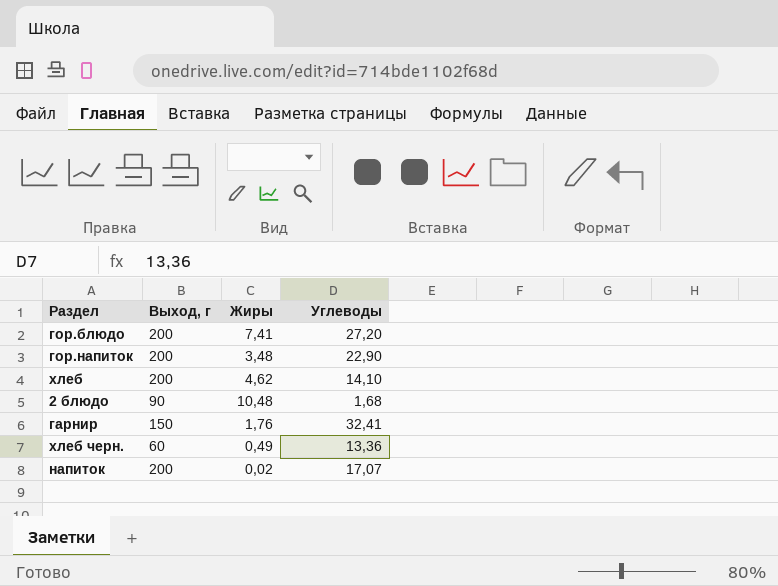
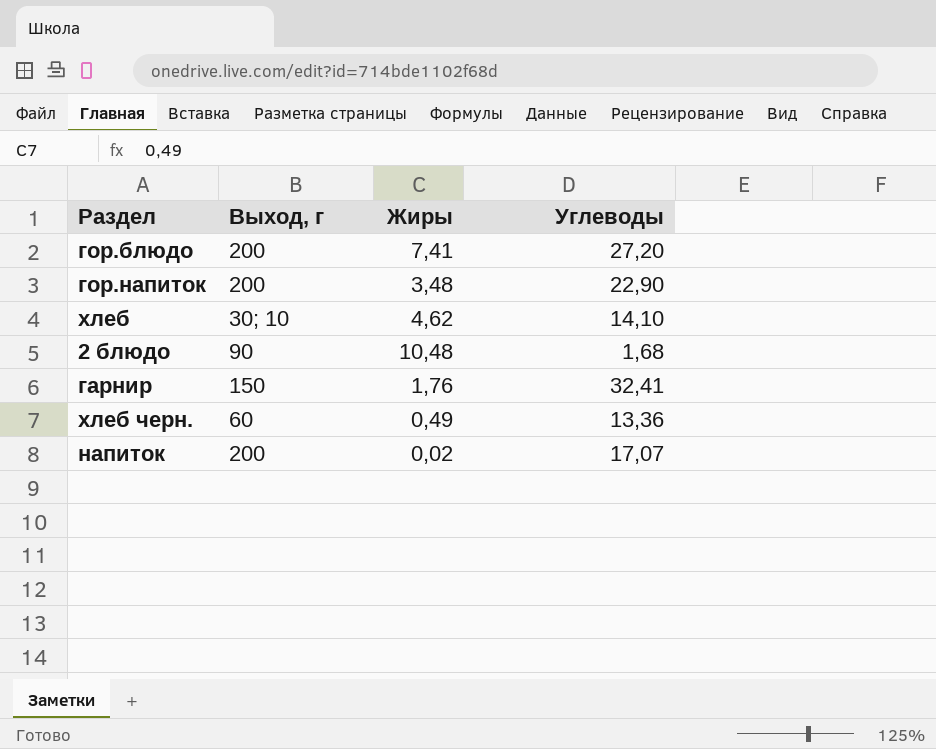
хлеб | Выход, г: 200 -> 30; 10

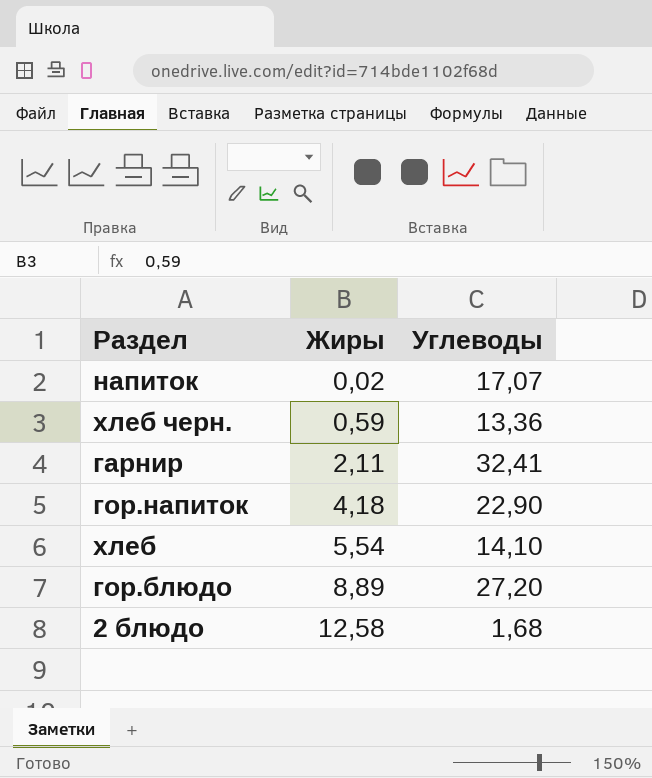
row order: none -> Жиры ascending
column Выход, г | position: 2 -> none
хлеб черн. | Жиры: 0,49 -> 0,59
гарнир | Жиры: 1,76 -> 2,11
гор.напиток | Жиры: 3,48 -> 4,18
хлеб | Жиры: 4,62 -> 5,54
гор.блюдо | Жиры: 7,41 -> 8,89
2 блюдо | Жиры: 10,48 -> 12,58

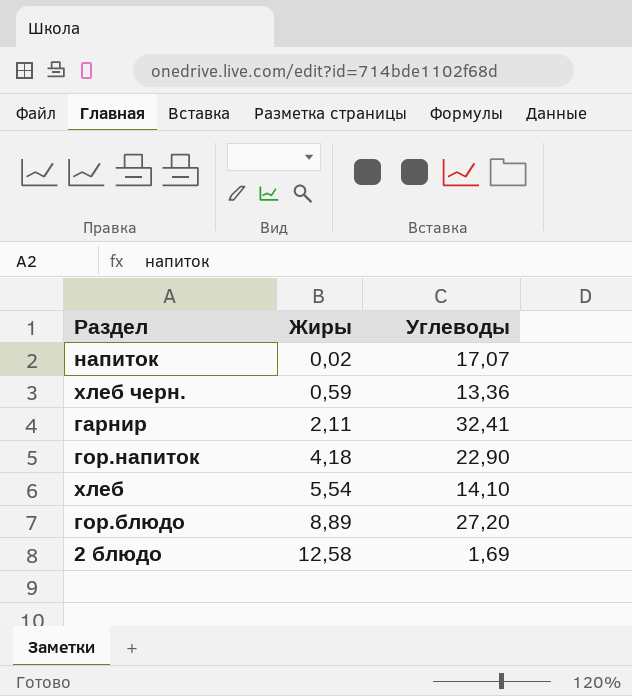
2 блюдо | Углеводы: 1,68 -> 1,69

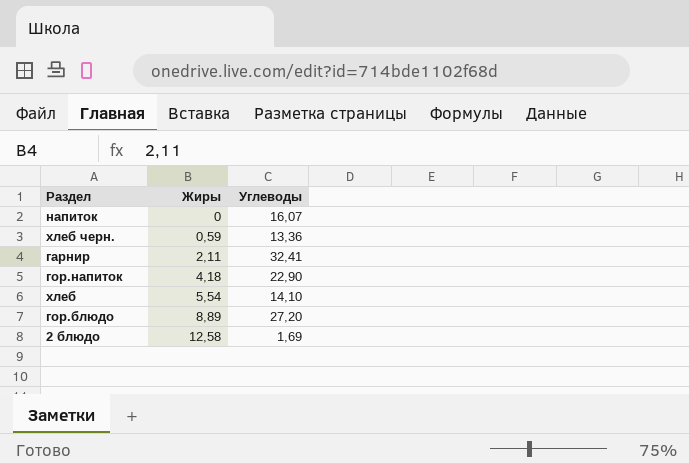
напиток | Жиры: 0,02 -> 0
напиток | Углеводы: 17,07 -> 16,07

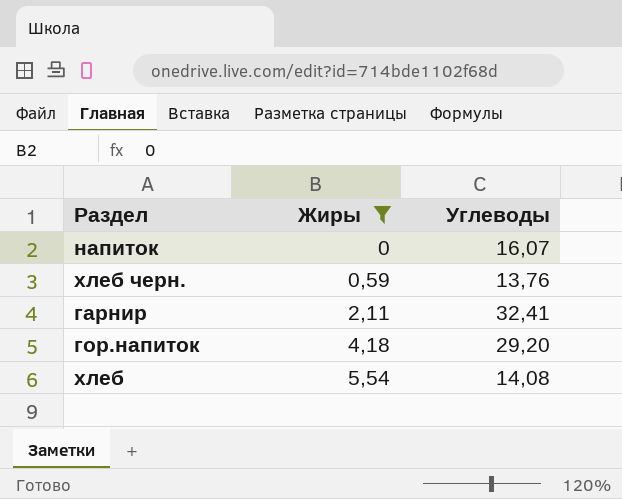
filter: none -> Жиры <= 5,54
хлеб черн. | Углеводы: 13,36 -> 13,76
гор.напиток | Углеводы: 22,90 -> 29,20
хлеб | Углеводы: 14,10 -> 14,08

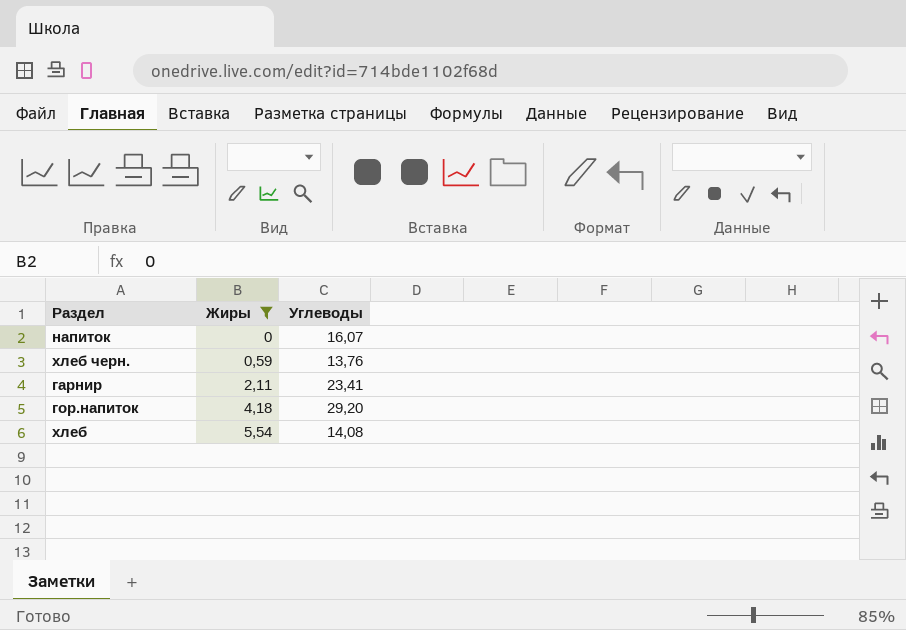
гарнир | Углеводы: 32,41 -> 23,41

